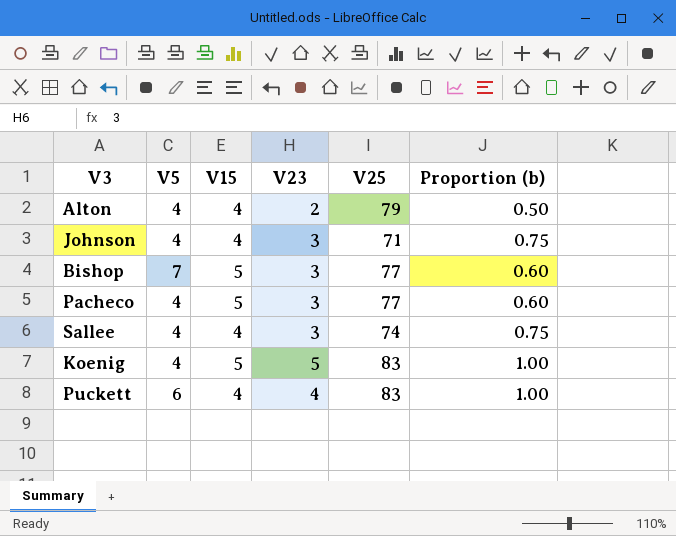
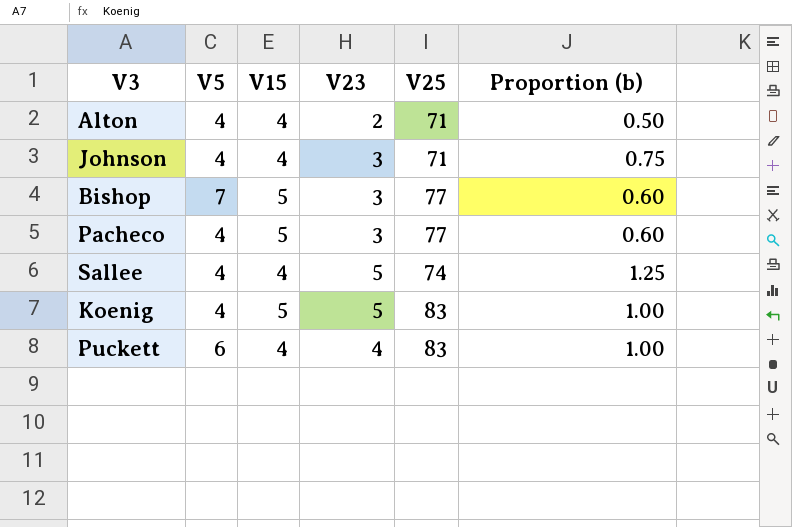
Alton | V25: 79 -> 71
Sallee | V23: 3 -> 5
Sallee | Proportion (b): 0.75 -> 1.25

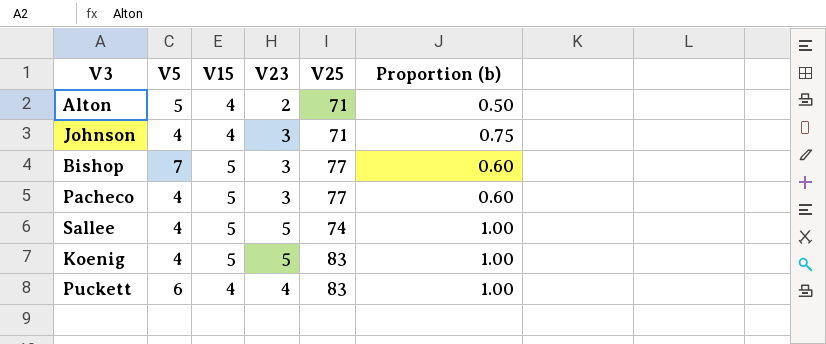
Alton | V5: 4 -> 5
Sallee | V15: 4 -> 5
Sallee | Proportion (b): 1.25 -> 1.00

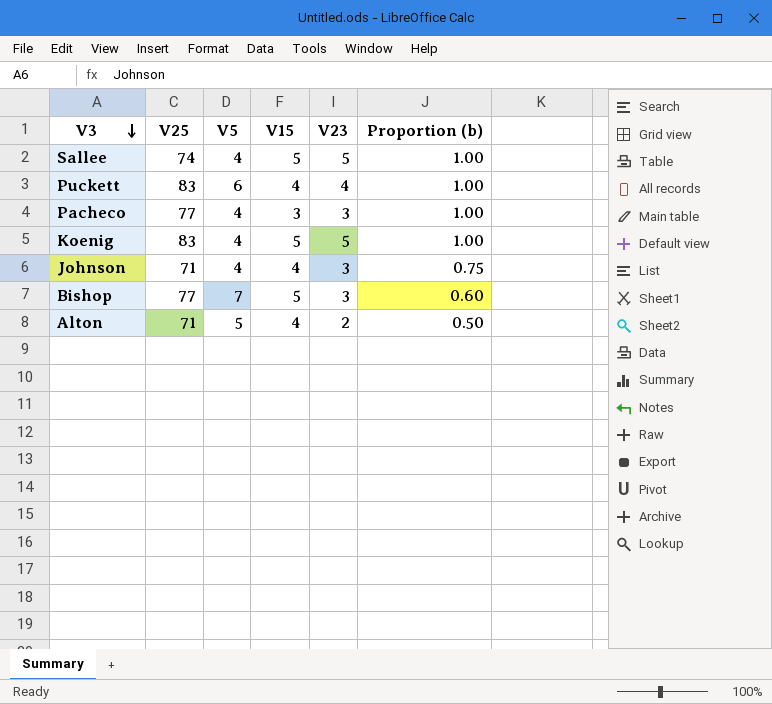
row order: none -> V3 descending
column V25 | position: 5 -> 2
Pacheco | V15: 5 -> 3
Pacheco | Proportion (b): 0.60 -> 1.00

